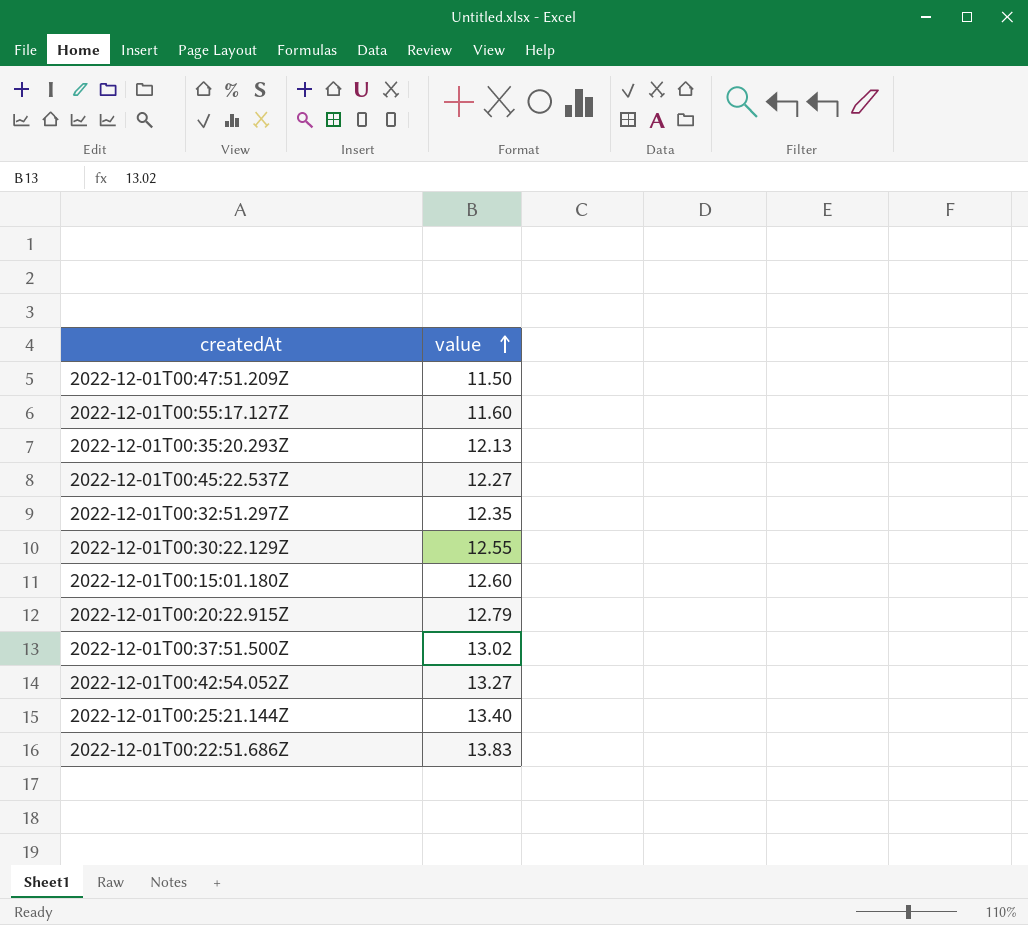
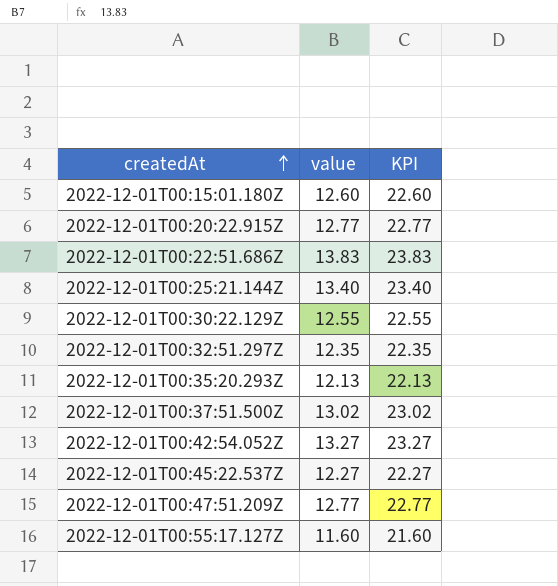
row order: value ascending -> createdAt ascending
column KPI | formula: none -> [value] + 10
2022-12-01T00:20:22.915Z | value: 12.79 -> 12.77
2022-12-01T00:47:51.209Z | value: 11.50 -> 12.77

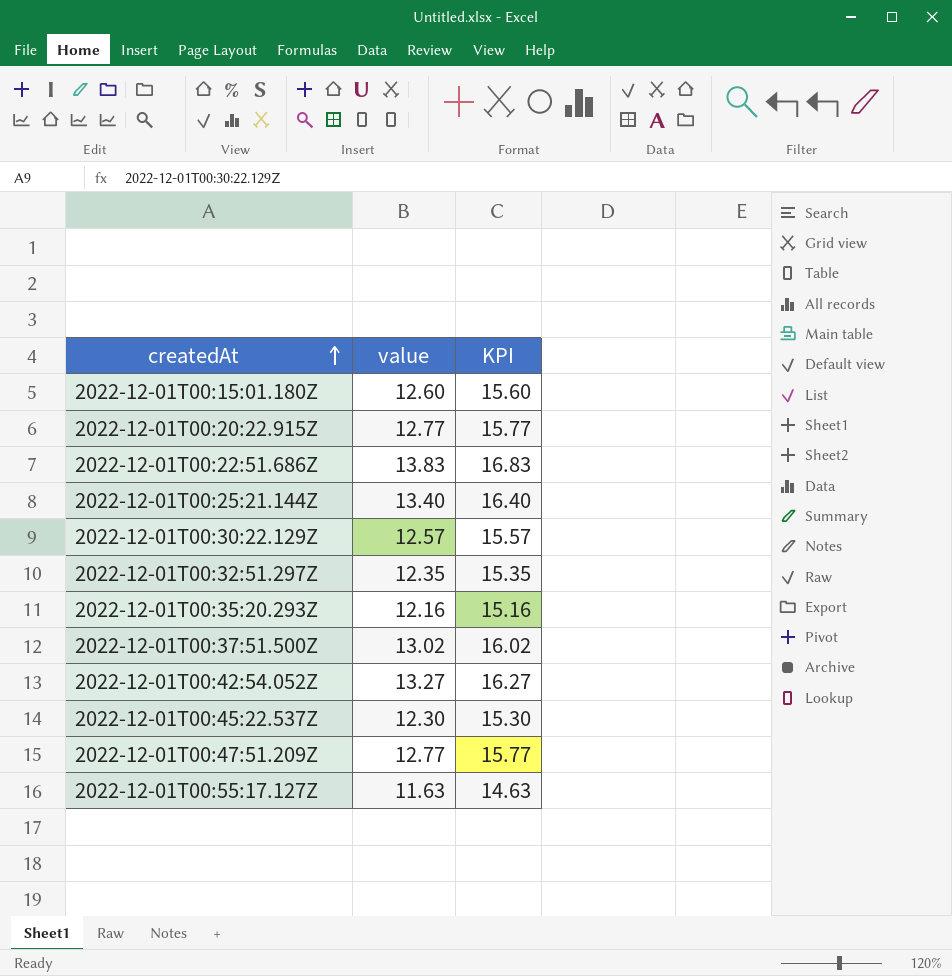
column KPI | formula: [value] + 10 -> [value] + 3
2022-12-01T00:30:22.129Z | value: 12.55 -> 12.57
2022-12-01T00:35:20.293Z | value: 12.13 -> 12.16
2022-12-01T00:45:22.537Z | value: 12.27 -> 12.30
2022-12-01T00:55:17.127Z | value: 11.60 -> 11.63

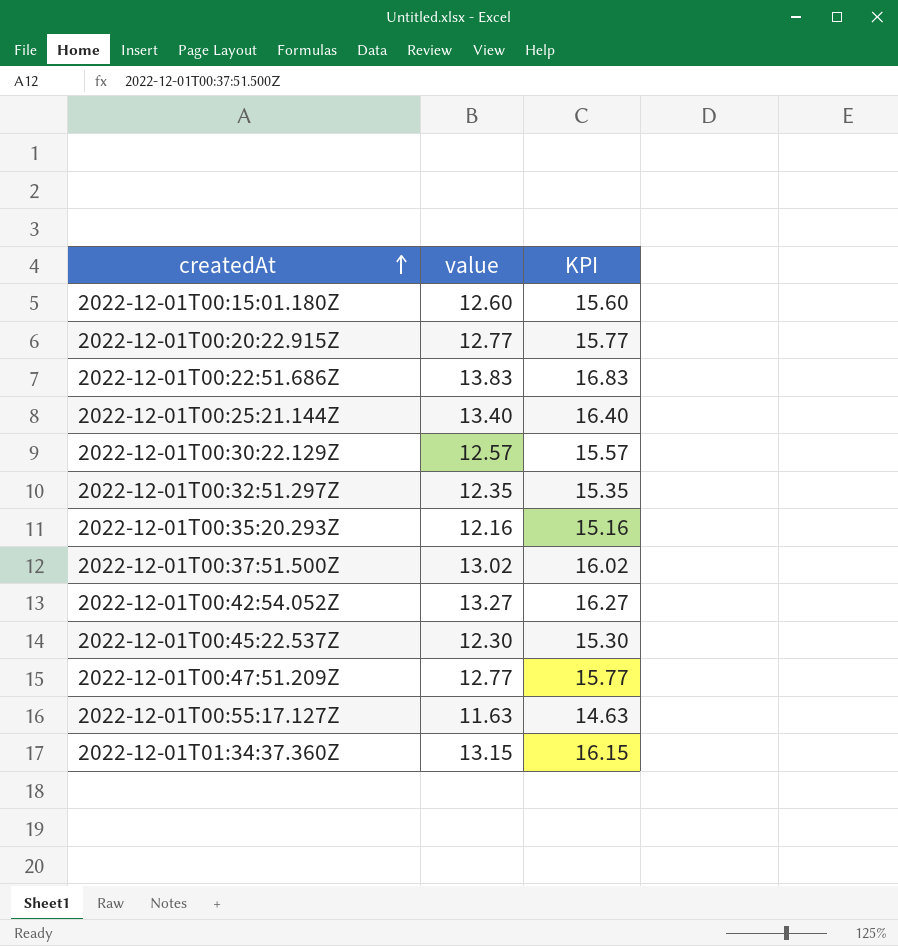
row 2022-12-01T01:34:37.360Z: none -> 13.15 | 16.15

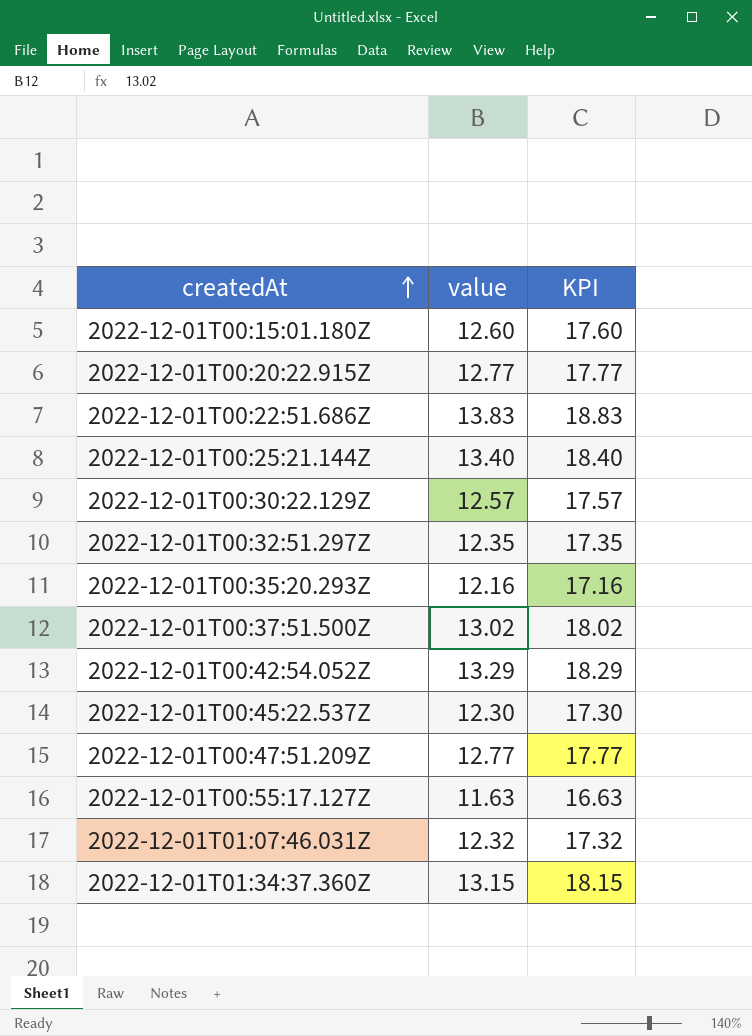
column KPI | formula: [value] + 3 -> [value] + 5
2022-12-01T00:42:54.052Z | value: 13.27 -> 13.29
row 2022-12-01T01:07:46.031Z: none -> 12.32 | 17.32

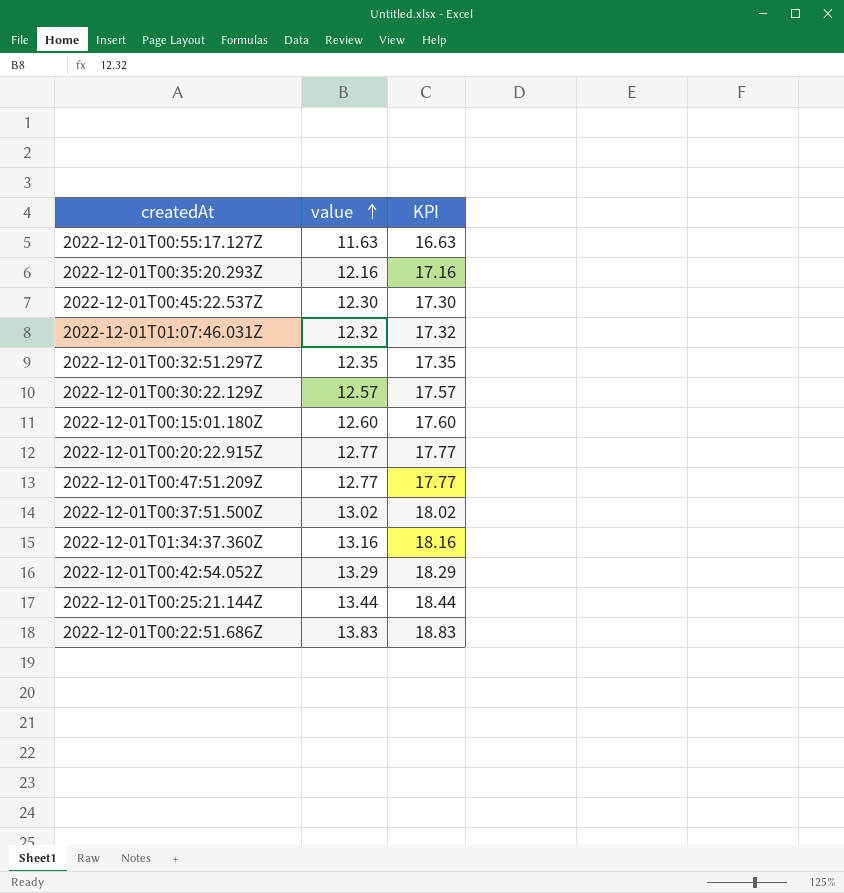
row order: createdAt ascending -> value ascending
2022-12-01T01:34:37.360Z | value: 13.15 -> 13.16
2022-12-01T01:34:37.360Z | KPI: 18.15 -> 18.16
2022-12-01T00:25:21.144Z | value: 13.40 -> 13.44
2022-12-01T00:25:21.144Z | KPI: 18.40 -> 18.44

